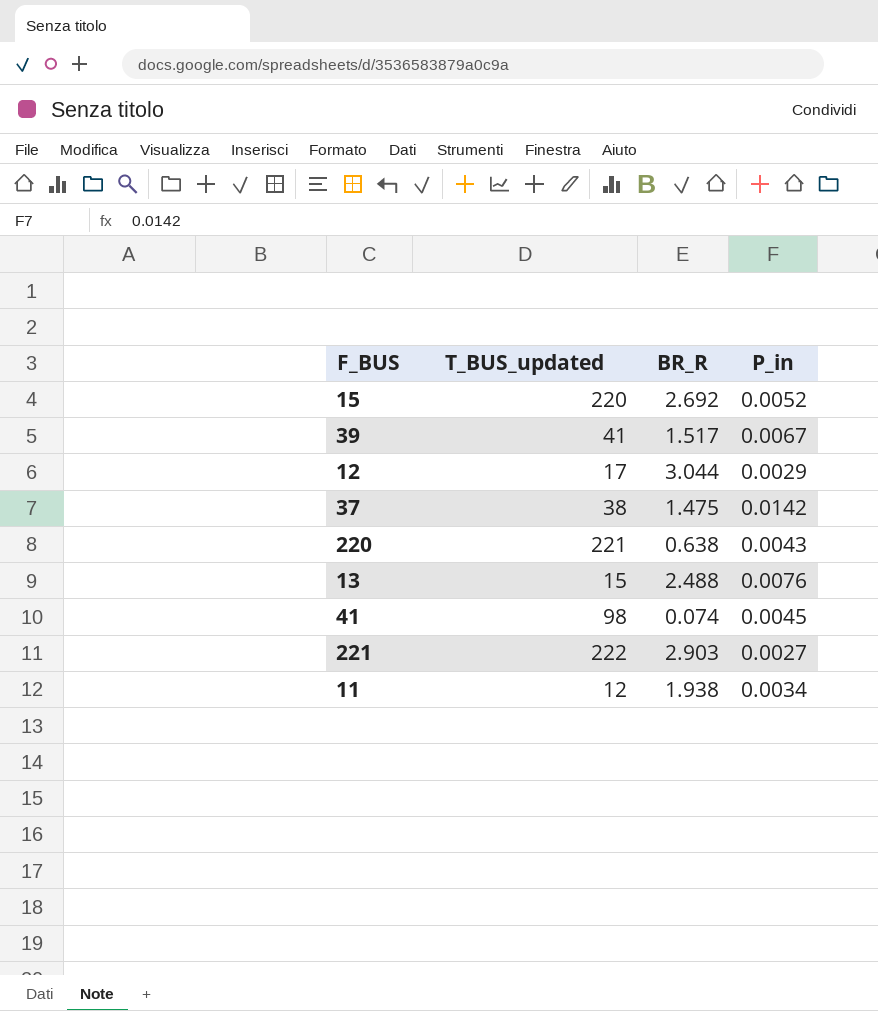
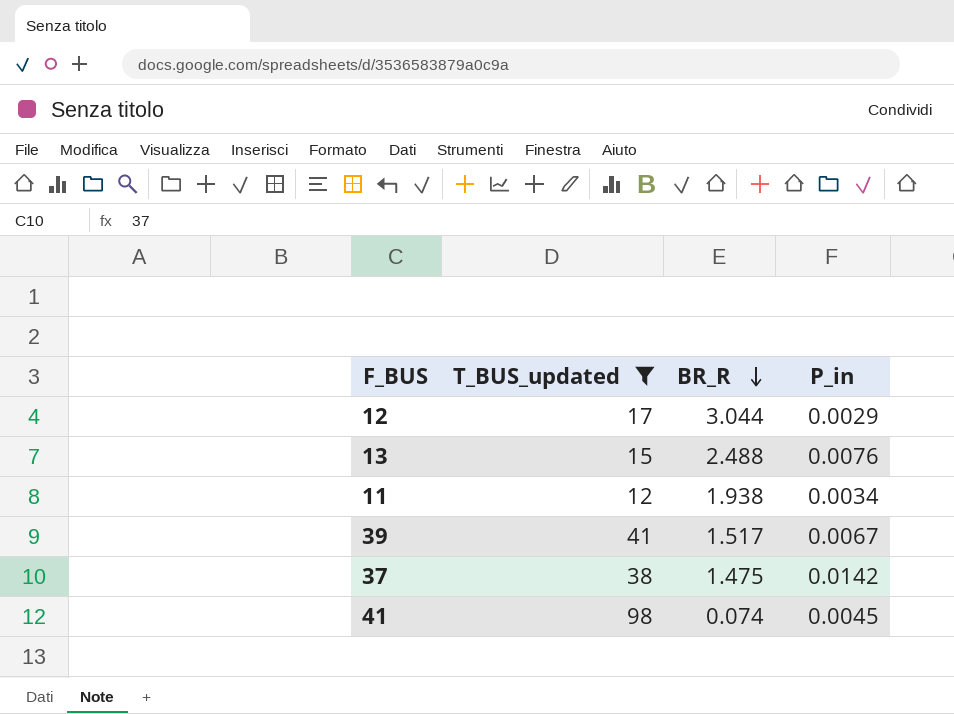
filter: none -> T_BUS_updated <= 98
row order: none -> BR_R descending

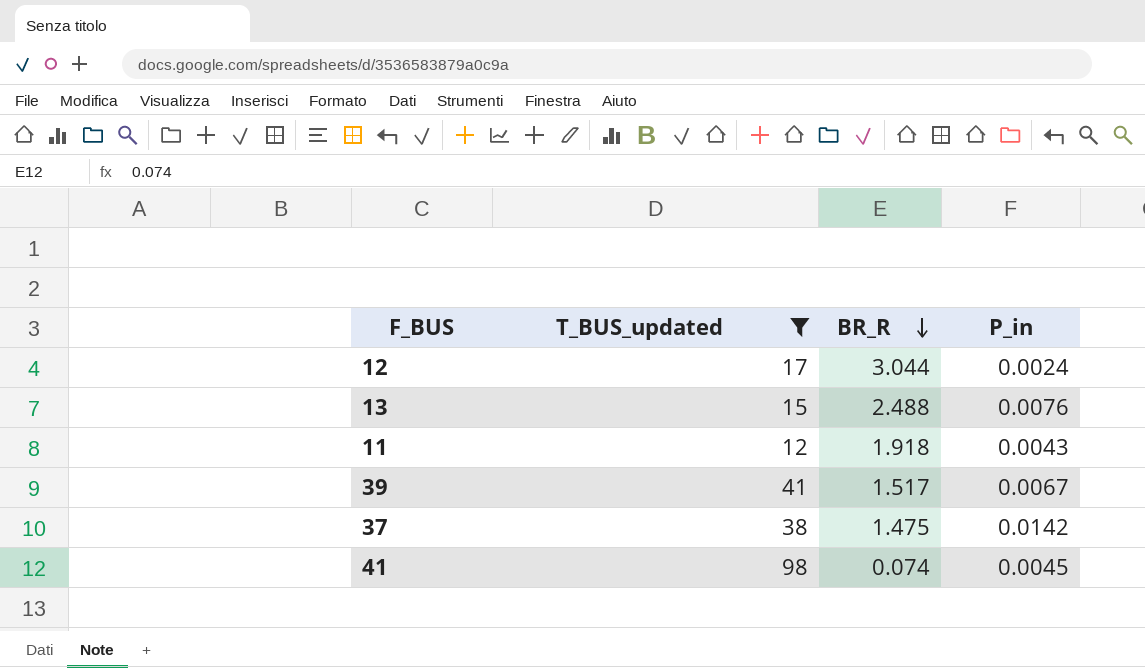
12 | P_in: 0.0029 -> 0.0024
11 | BR_R: 1.938 -> 1.918
11 | P_in: 0.0034 -> 0.0043

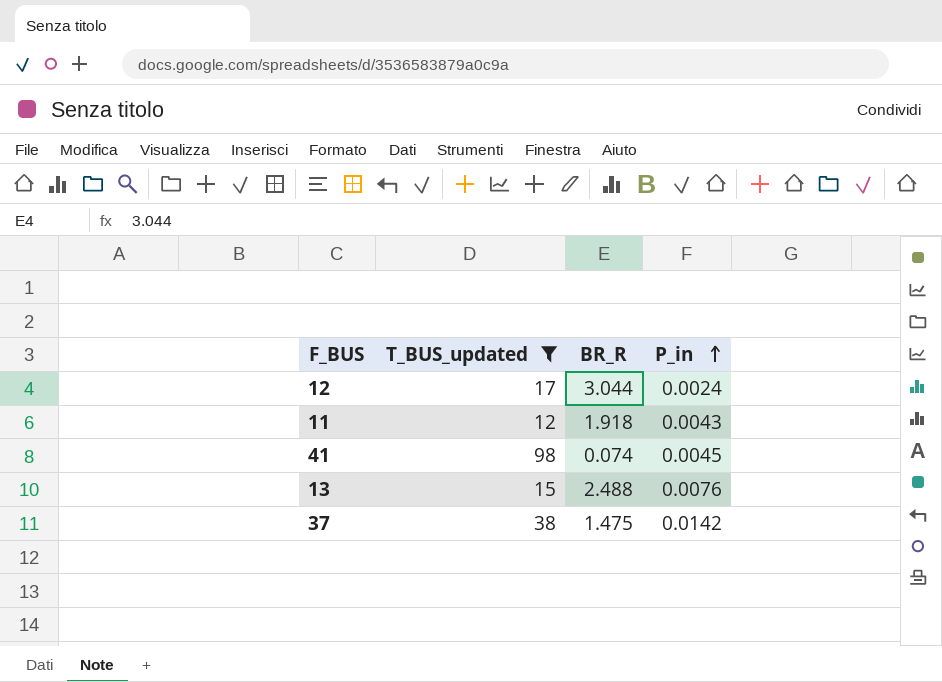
row order: BR_R descending -> P_in ascending
row 39: 41 | 1.517 | 0.0067 -> none

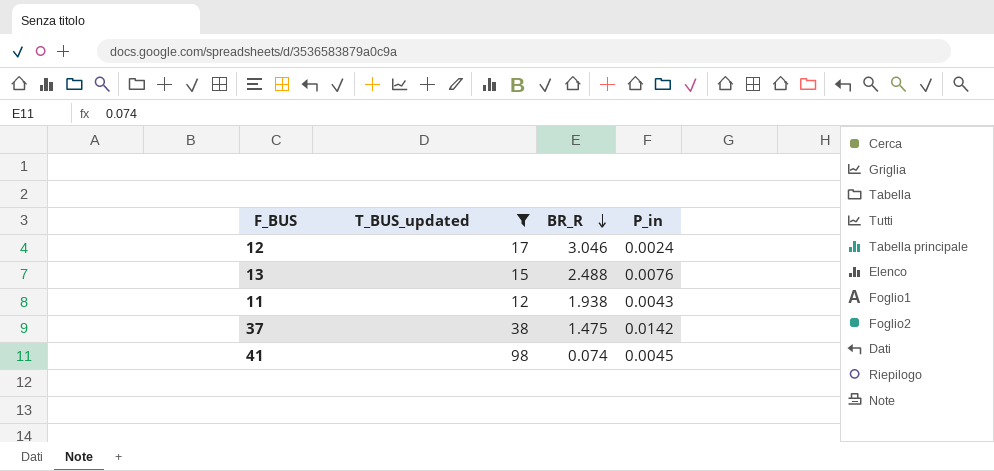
row order: P_in ascending -> BR_R descending
12 | BR_R: 3.044 -> 3.046
11 | BR_R: 1.918 -> 1.938

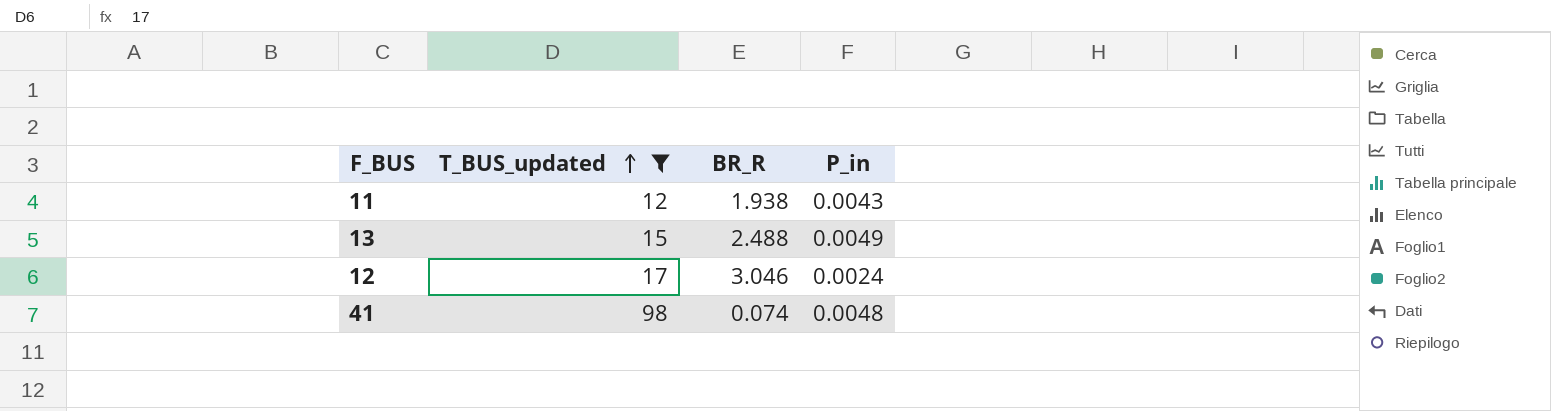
row order: BR_R descending -> T_BUS_updated ascending
row 37: 38 | 1.475 | 0.0142 -> none
13 | P_in: 0.0076 -> 0.0049
41 | P_in: 0.0045 -> 0.0048

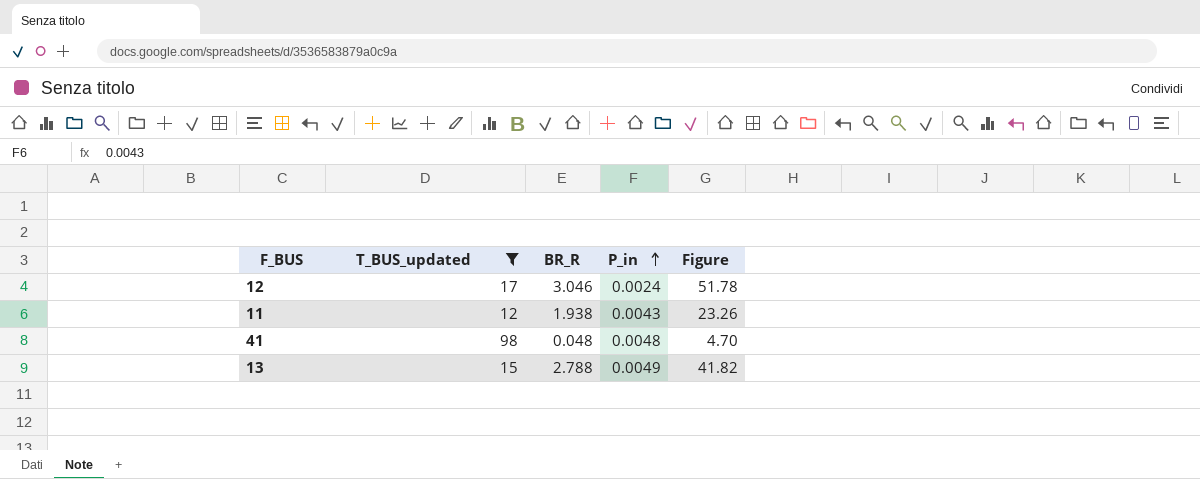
row order: T_BUS_updated ascending -> P_in ascending
column Figure | formula: none -> [T_BUS_updated] * [BR_R]
41 | BR_R: 0.074 -> 0.048
13 | BR_R: 2.488 -> 2.788

